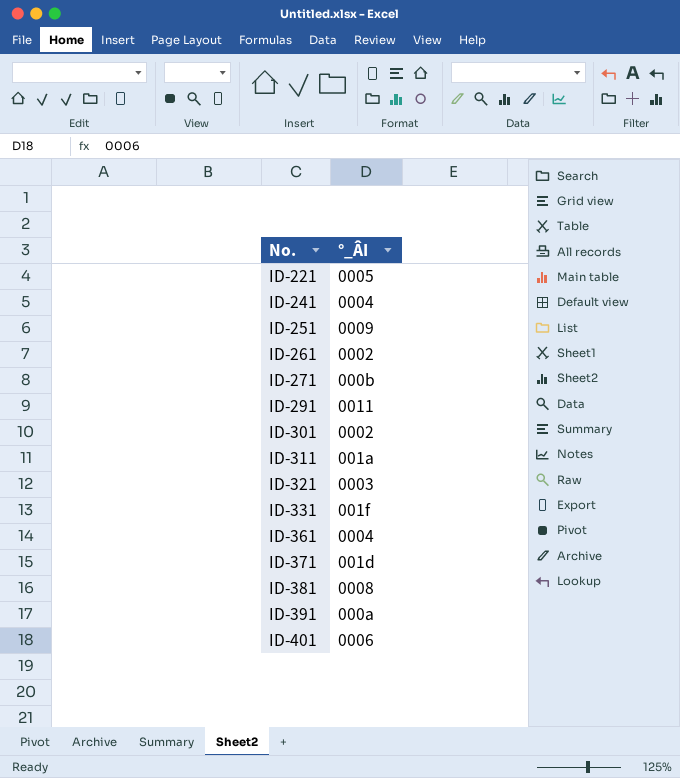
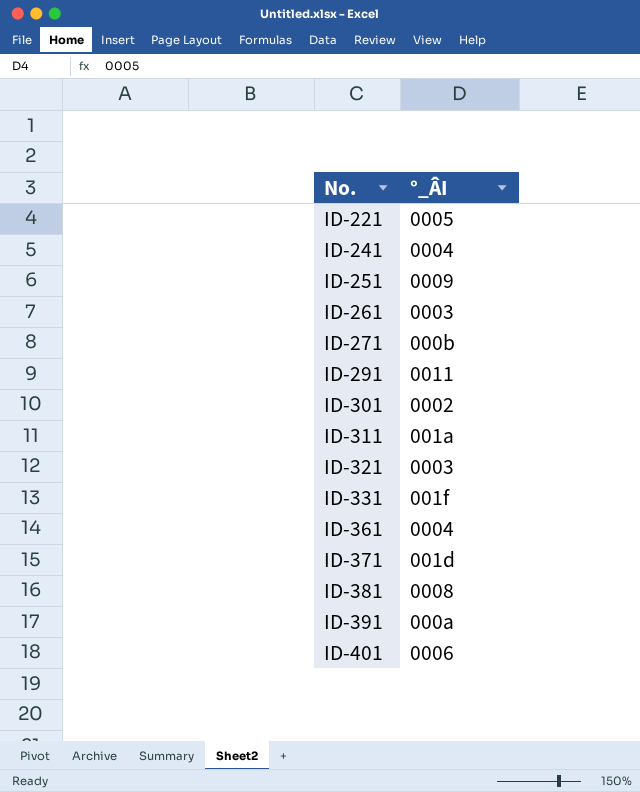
ID-261 | °_ÂI: 0002 -> 0003

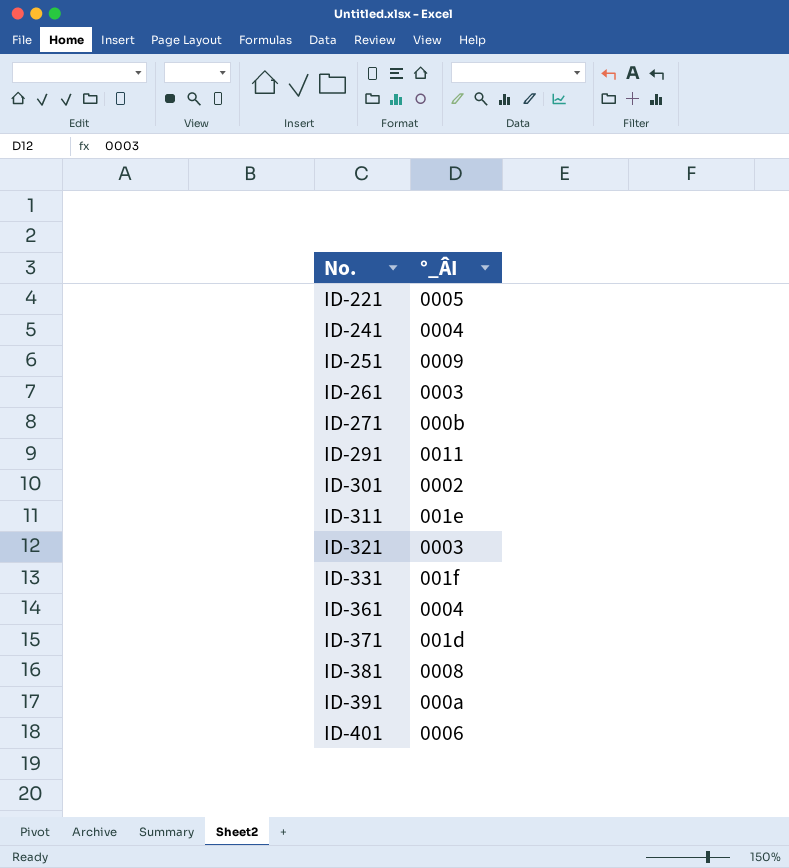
ID-311 | °_ÂI: 001a -> 001e

